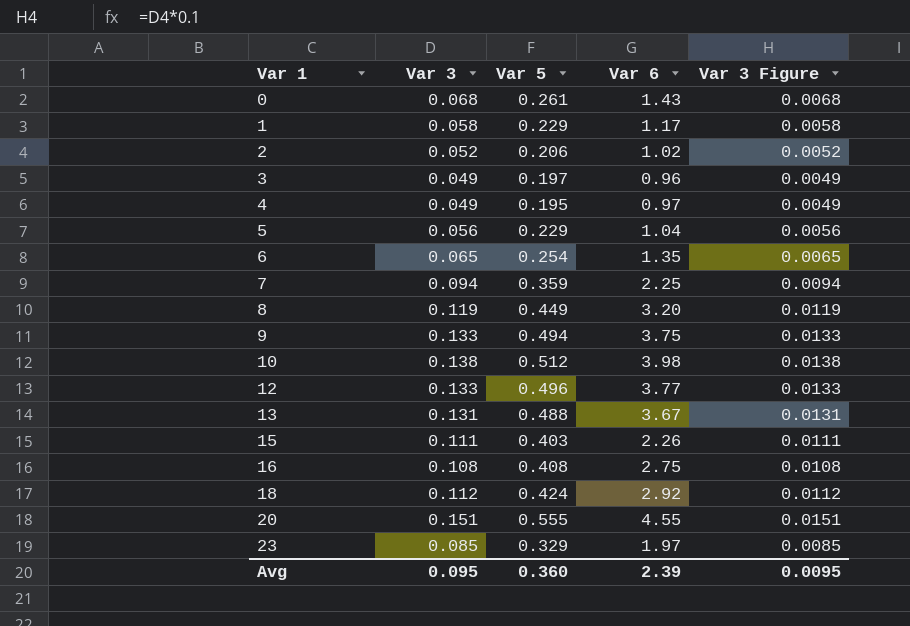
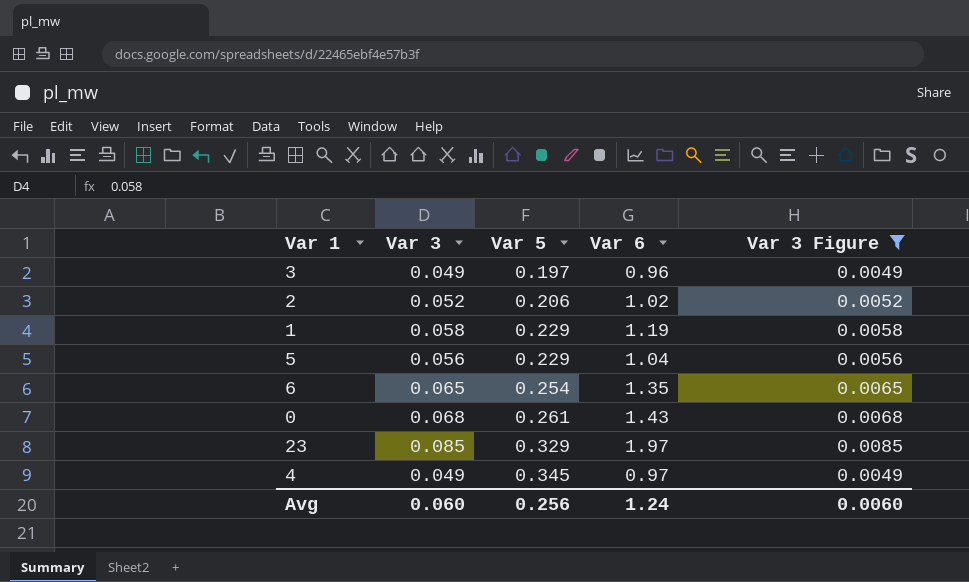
filter: none -> Var 3 Figure <= 0.0085
row order: Var 1 ascending -> Var 5 ascending
1 | Var 6: 1.17 -> 1.19
4 | Var 5: 0.195 -> 0.345
Avg | Var 3: 0.095 -> 0.060
Avg | Var 5: 0.360 -> 0.256
Avg | Var 6: 2.39 -> 1.24
Avg | Var 3 Figure: 0.0095 -> 0.0060

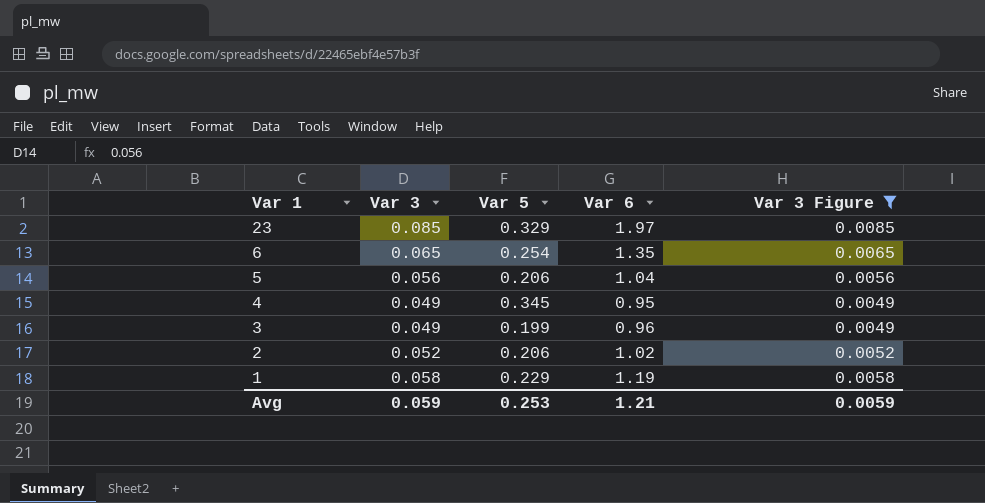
row order: Var 5 ascending -> Var 1 descending
row 0: 0.068 | 0.261 | 1.43 | 0.0068 -> none
5 | Var 5: 0.229 -> 0.206
4 | Var 6: 0.97 -> 0.95
3 | Var 5: 0.197 -> 0.199
Avg | Var 3: 0.060 -> 0.059
Avg | Var 5: 0.256 -> 0.253
Avg | Var 6: 1.24 -> 1.21
Avg | Var 3 Figure: 0.0060 -> 0.0059

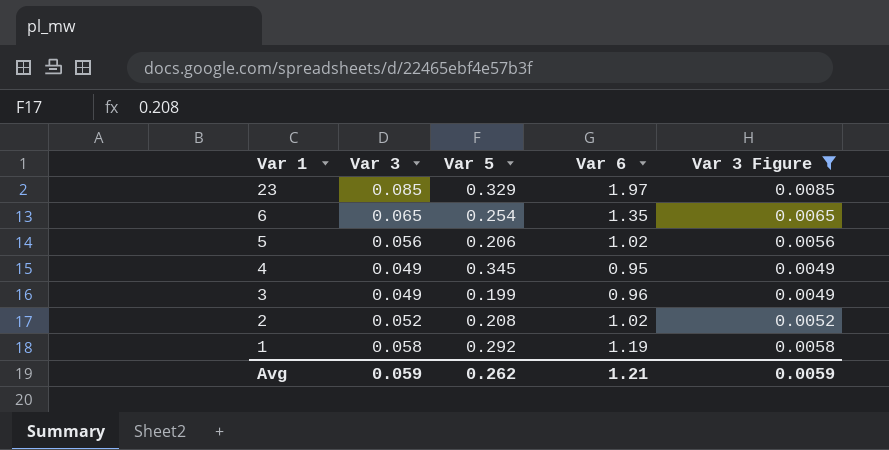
5 | Var 6: 1.04 -> 1.02
2 | Var 5: 0.206 -> 0.208
1 | Var 5: 0.229 -> 0.292
Avg | Var 5: 0.253 -> 0.262

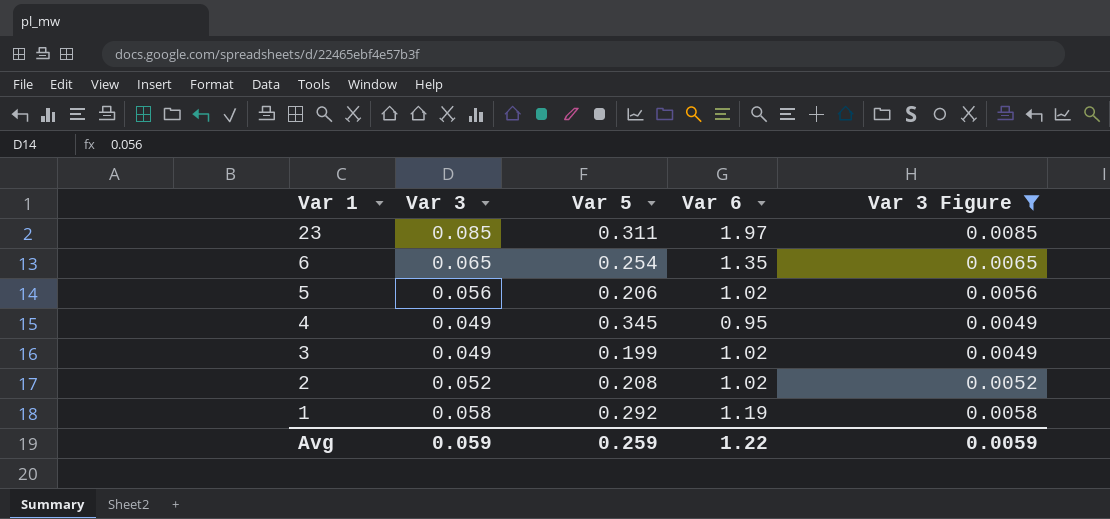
23 | Var 5: 0.329 -> 0.311
3 | Var 6: 0.96 -> 1.02
Avg | Var 5: 0.262 -> 0.259
Avg | Var 6: 1.21 -> 1.22

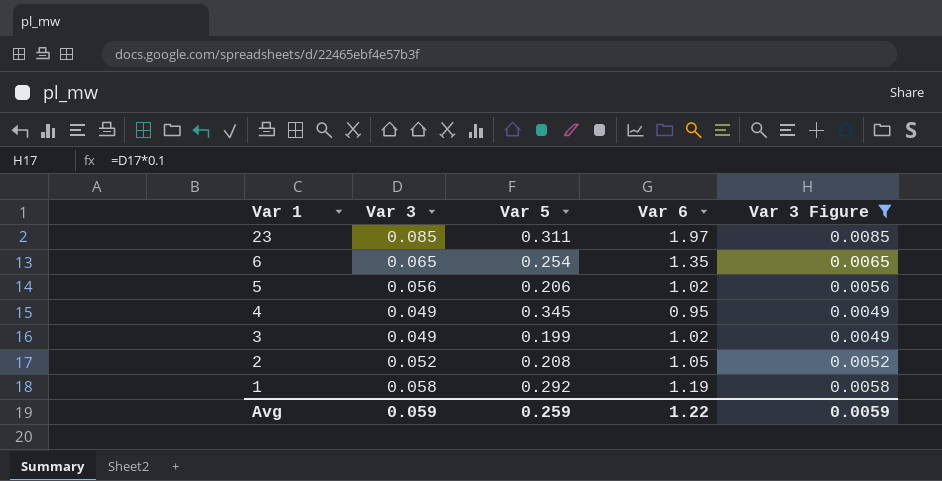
2 | Var 6: 1.02 -> 1.05

